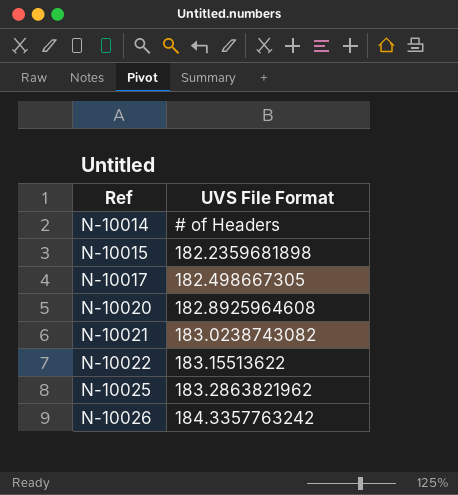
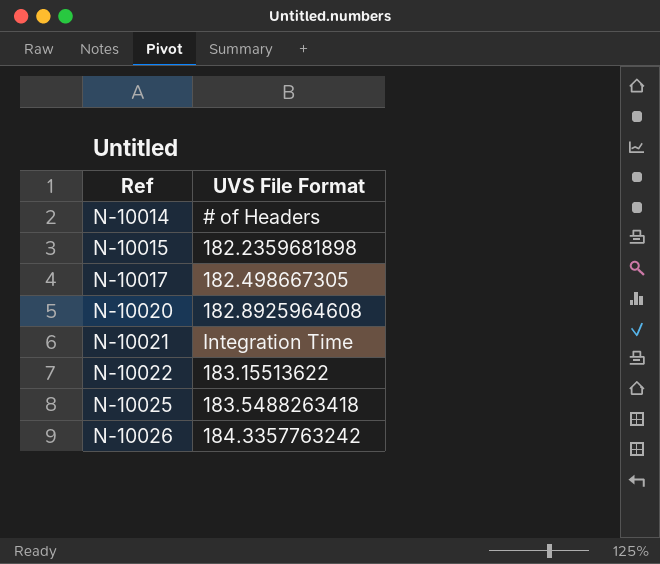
N-10021 | UVS File Format: 183.0238743082 -> Integration Time
N-10025 | UVS File Format: 183.2863821962 -> 183.5488263418

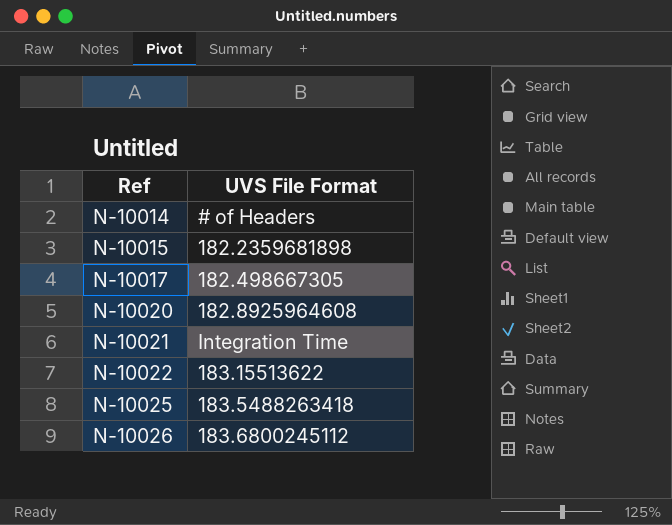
N-10026 | UVS File Format: 184.3357763242 -> 183.6800245112

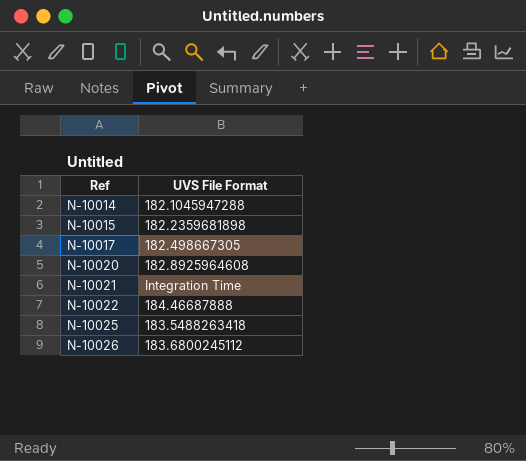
N-10014 | UVS File Format: # of Headers -> 182.1045947288
N-10022 | UVS File Format: 183.15513622 -> 184.46687888

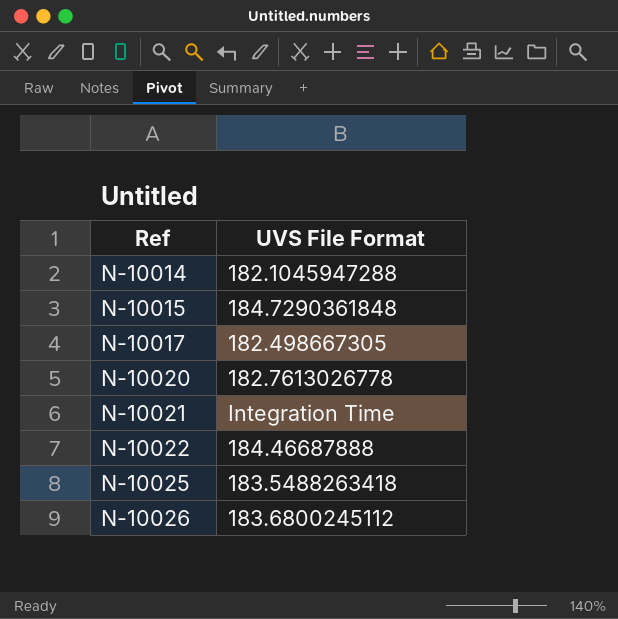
N-10015 | UVS File Format: 182.2359681898 -> 184.7290361848
N-10020 | UVS File Format: 182.8925964608 -> 182.7613026778

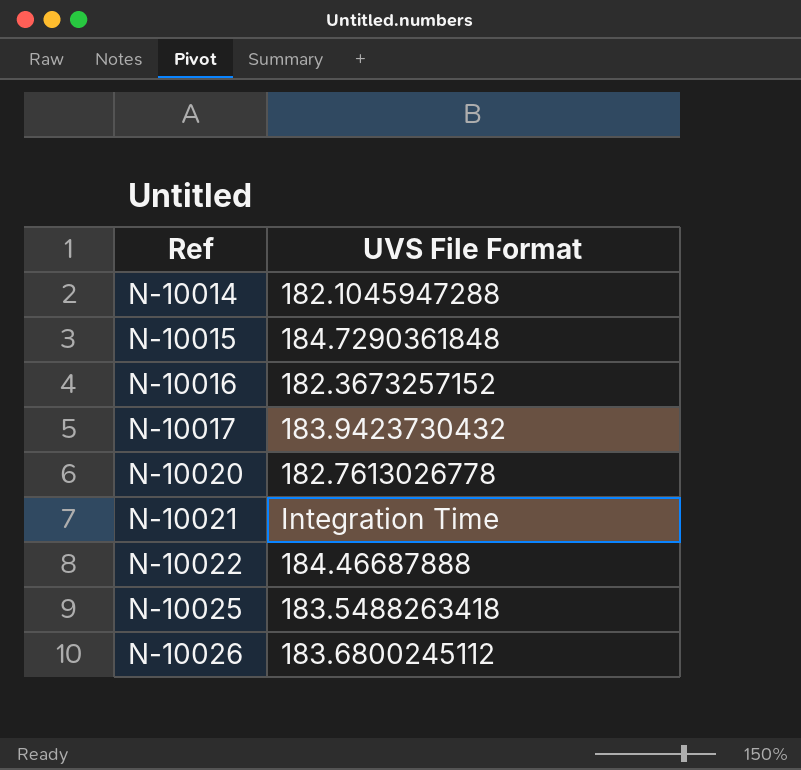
row N-10016: none -> 182.3673257152
N-10017 | UVS File Format: 182.498667305 -> 183.9423730432

